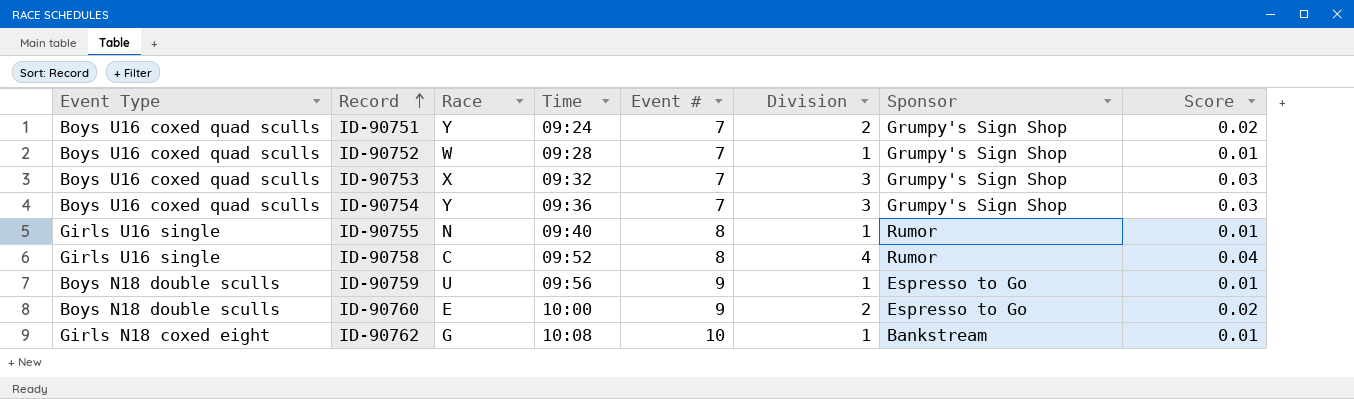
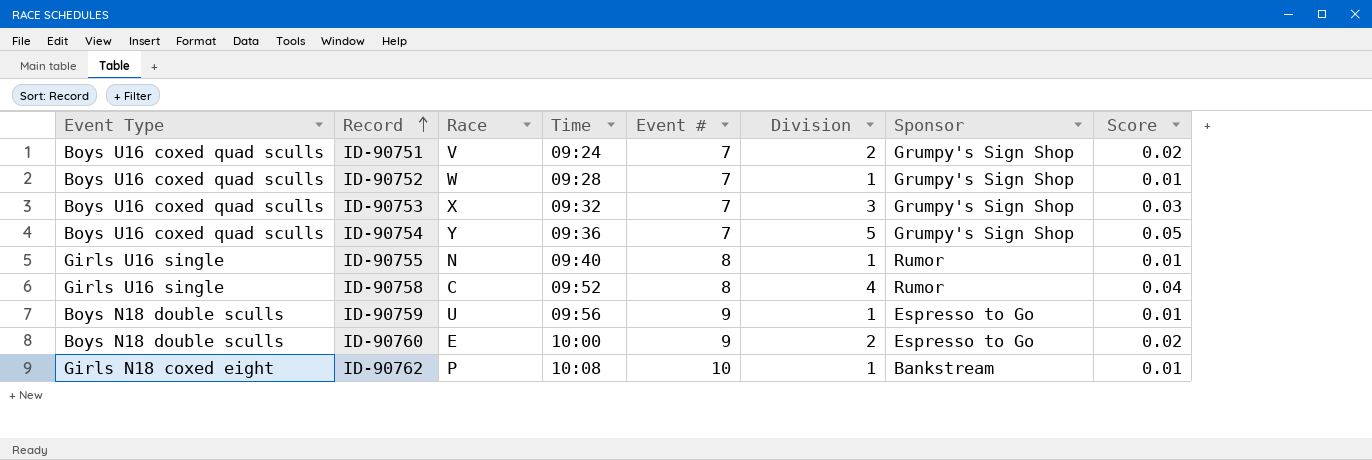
ID-90751 | Race: Y -> V
ID-90754 | Division: 3 -> 5
ID-90754 | Score: 0.03 -> 0.05
ID-90762 | Race: G -> P

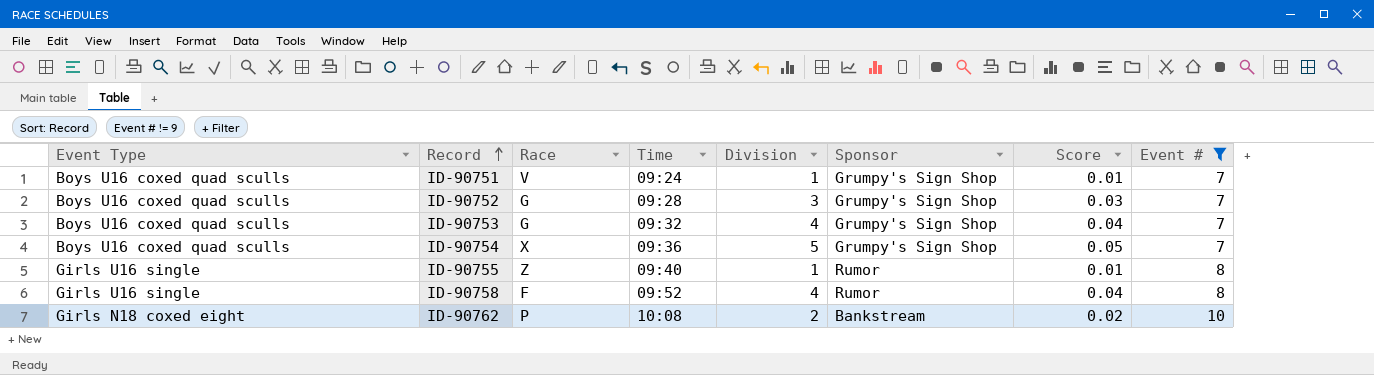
filter: none -> Event # != 9
column Event # | position: 5 -> 8
ID-90751 | Division: 2 -> 1
ID-90751 | Score: 0.02 -> 0.01
ID-90752 | Race: W -> G
ID-90752 | Division: 1 -> 3
ID-90752 | Score: 0.01 -> 0.03
ID-90753 | Race: X -> G
ID-90753 | Division: 3 -> 4
ID-90753 | Score: 0.03 -> 0.04
ID-90754 | Race: Y -> X
ID-90755 | Race: N -> Z
ID-90758 | Race: C -> F
ID-90762 | Division: 1 -> 2
ID-90762 | Score: 0.01 -> 0.02

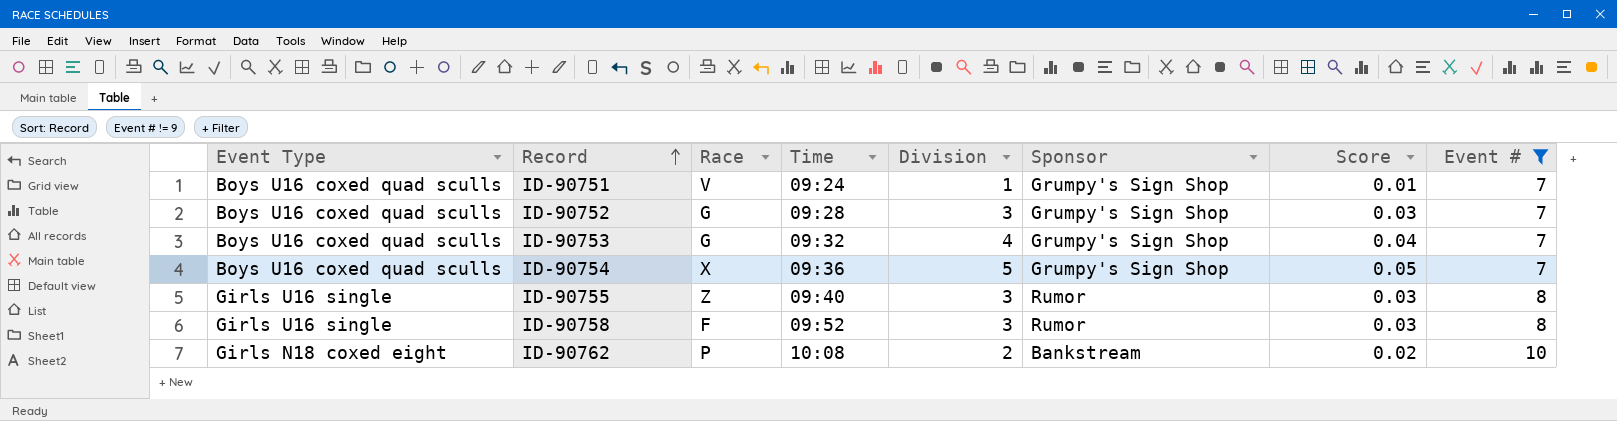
ID-90755 | Division: 1 -> 3
ID-90755 | Score: 0.01 -> 0.03
ID-90758 | Division: 4 -> 3
ID-90758 | Score: 0.04 -> 0.03

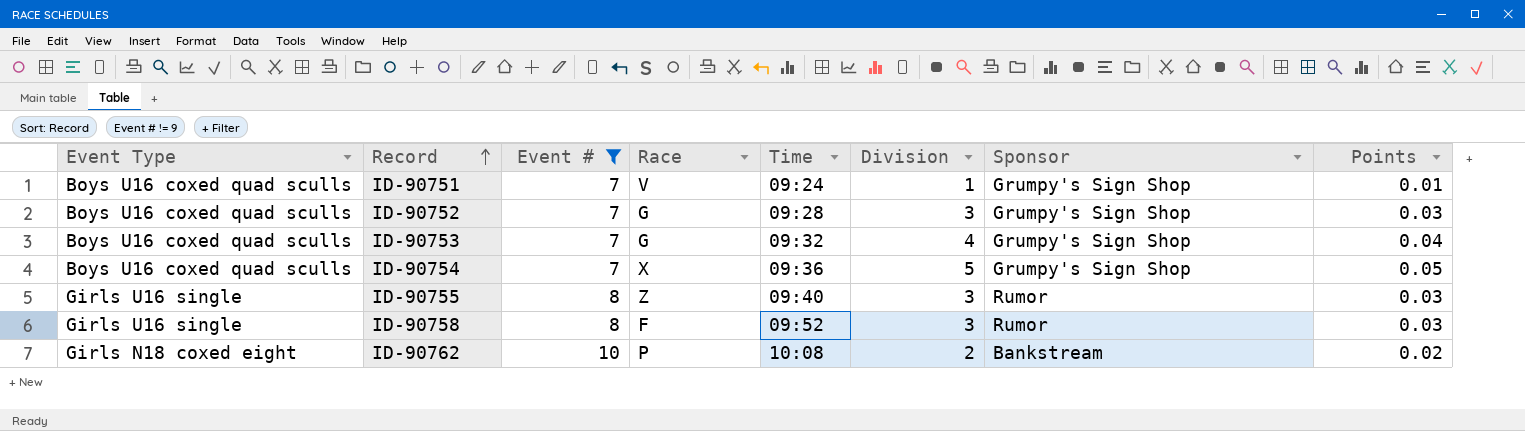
column Event # | position: 8 -> 3
column name: Score -> Points

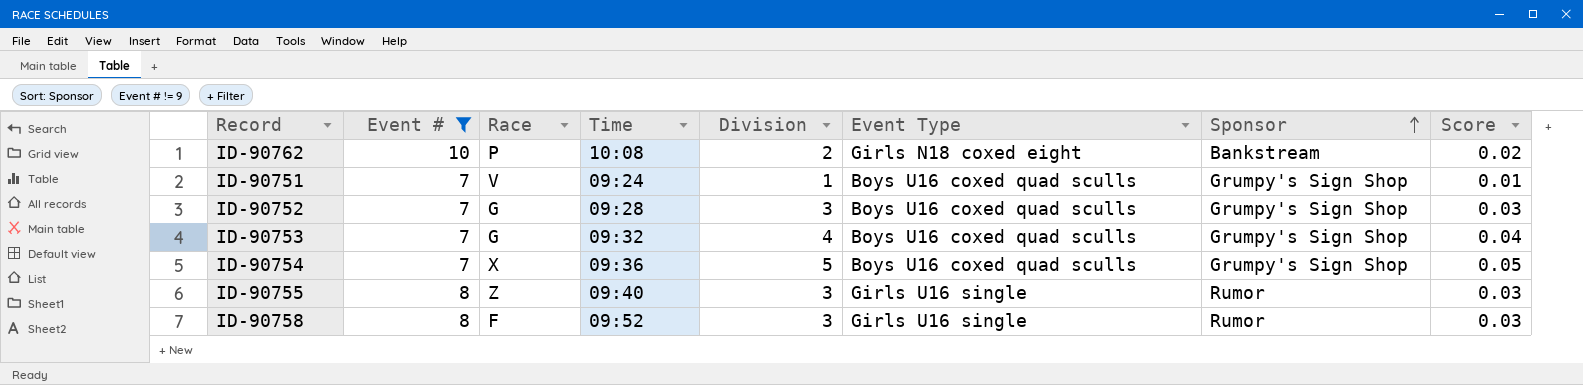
row order: Record ascending -> Sponsor ascending
column Event Type | position: 1 -> 6
column name: Points -> Score

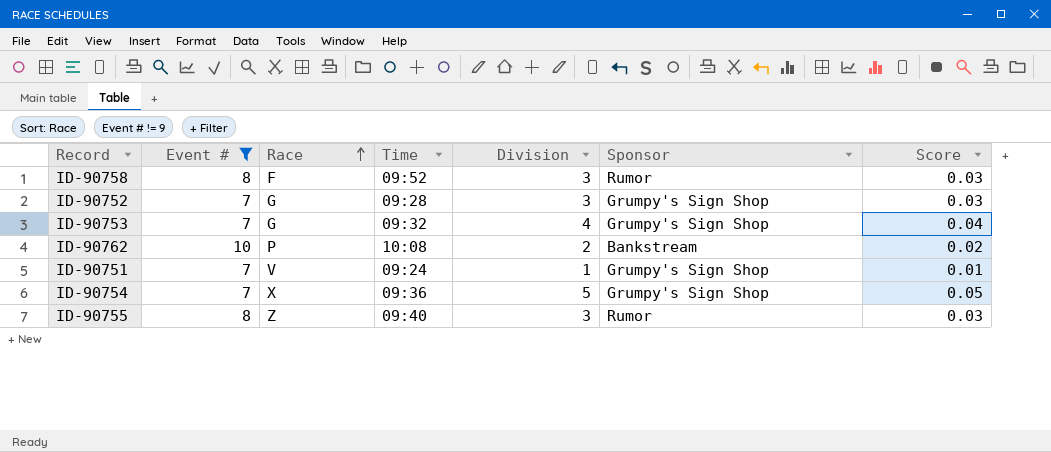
row order: Sponsor ascending -> Race ascending
column Event Type | position: 6 -> none

